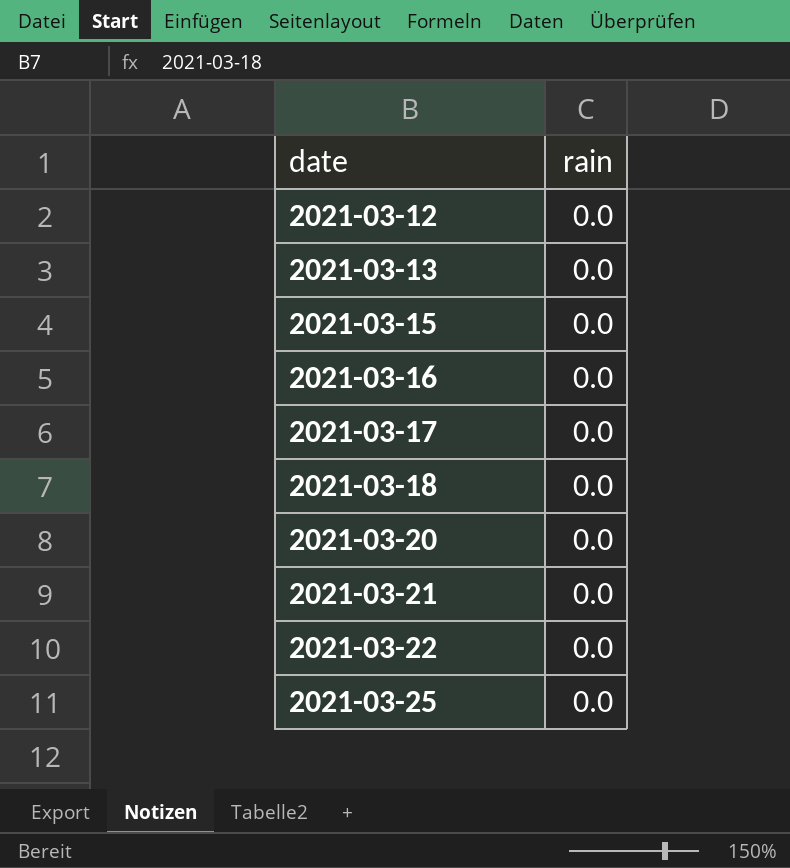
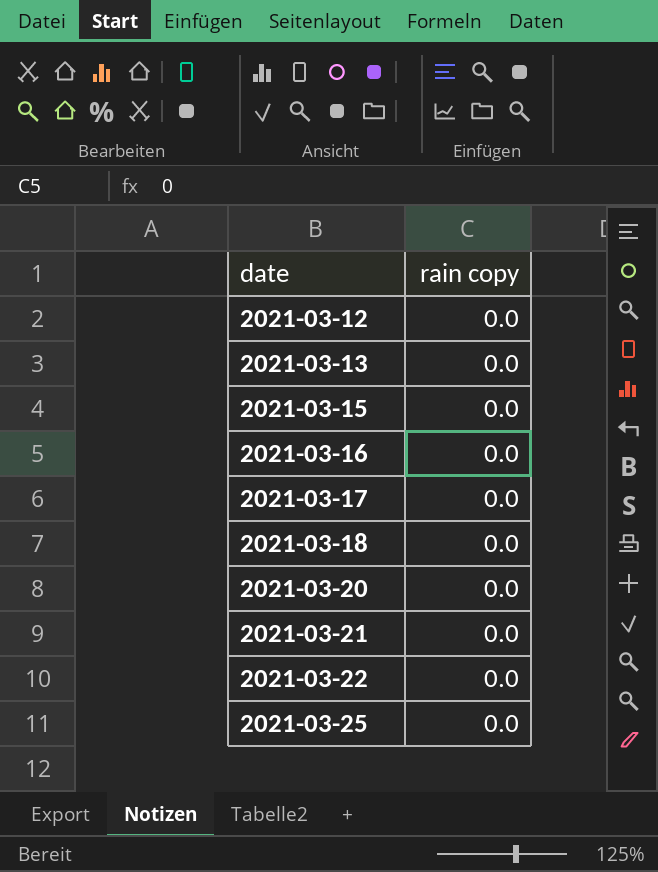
column name: rain -> rain copy

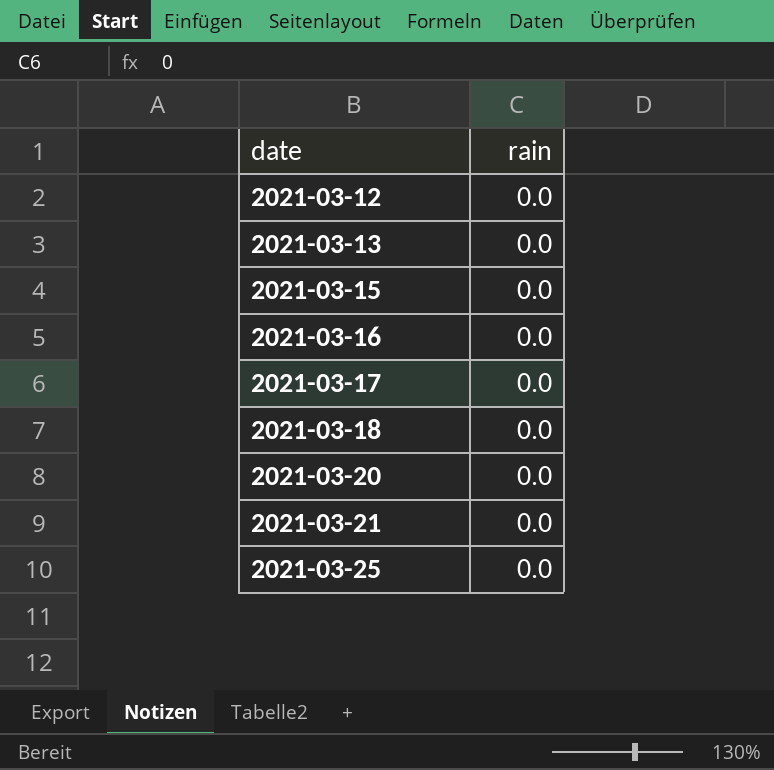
column name: rain copy -> rain
row 2021-03-22: 0.0 -> none

